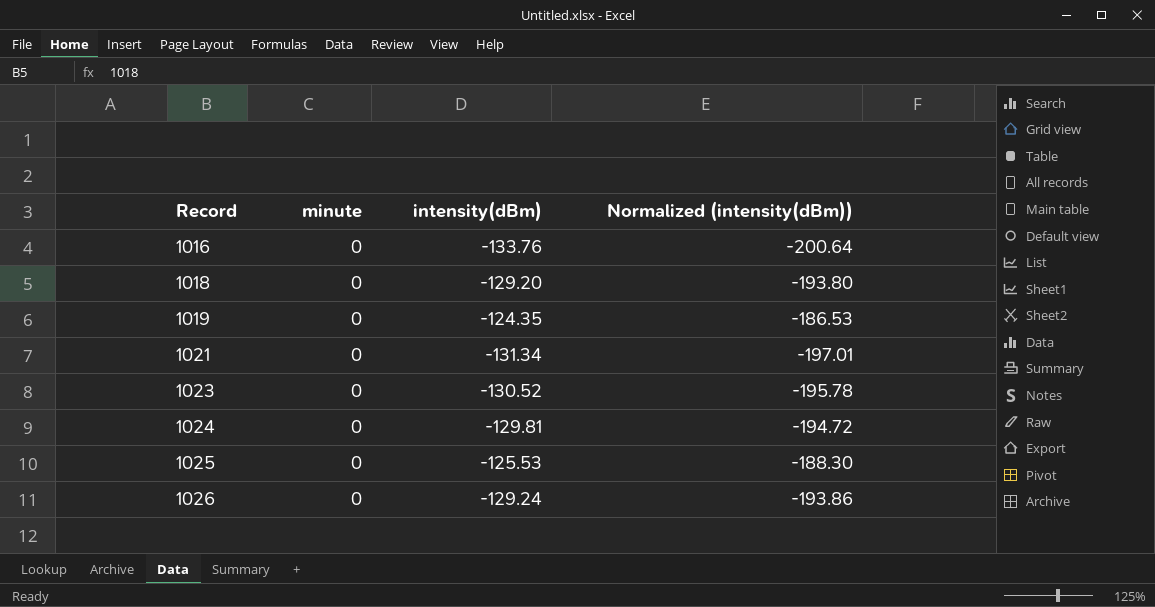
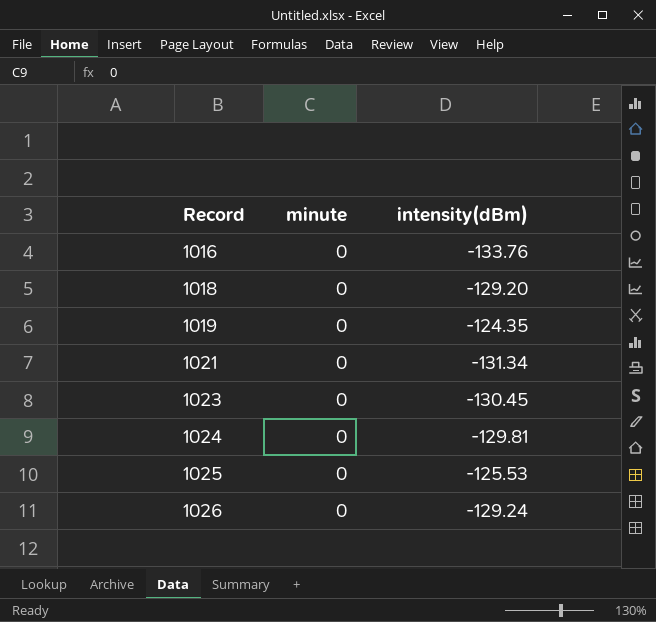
column Normalized (intensity(dBm)) | formula: [intensity(dBm)] * 1.5 -> none
1023 | intensity(dBm): -130.52 -> -130.45

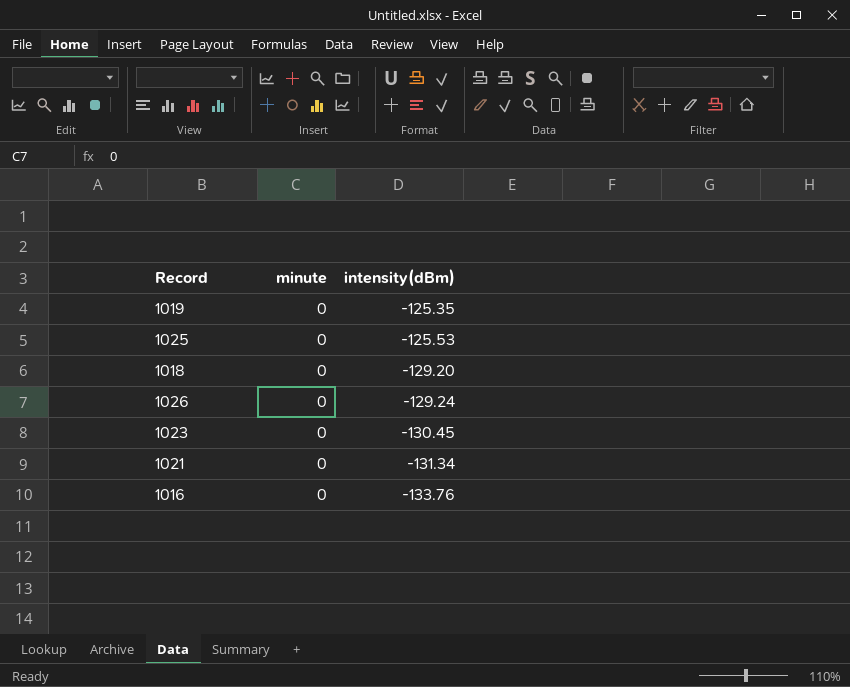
row order: Record ascending -> intensity(dBm) descending
row 1024: 0 | -129.81 -> none
1019 | intensity(dBm): -124.35 -> -125.35

